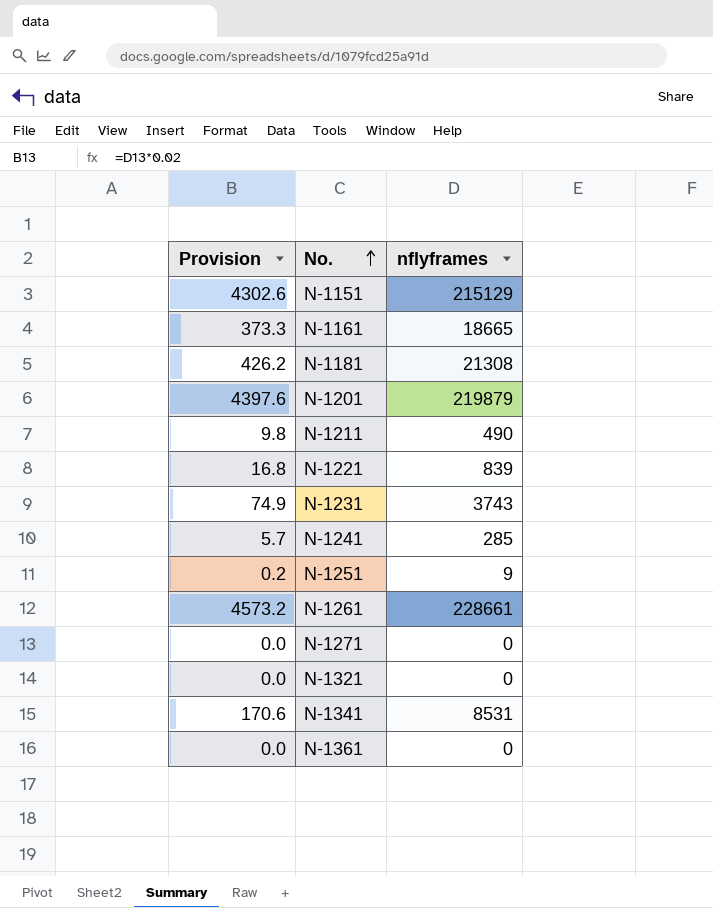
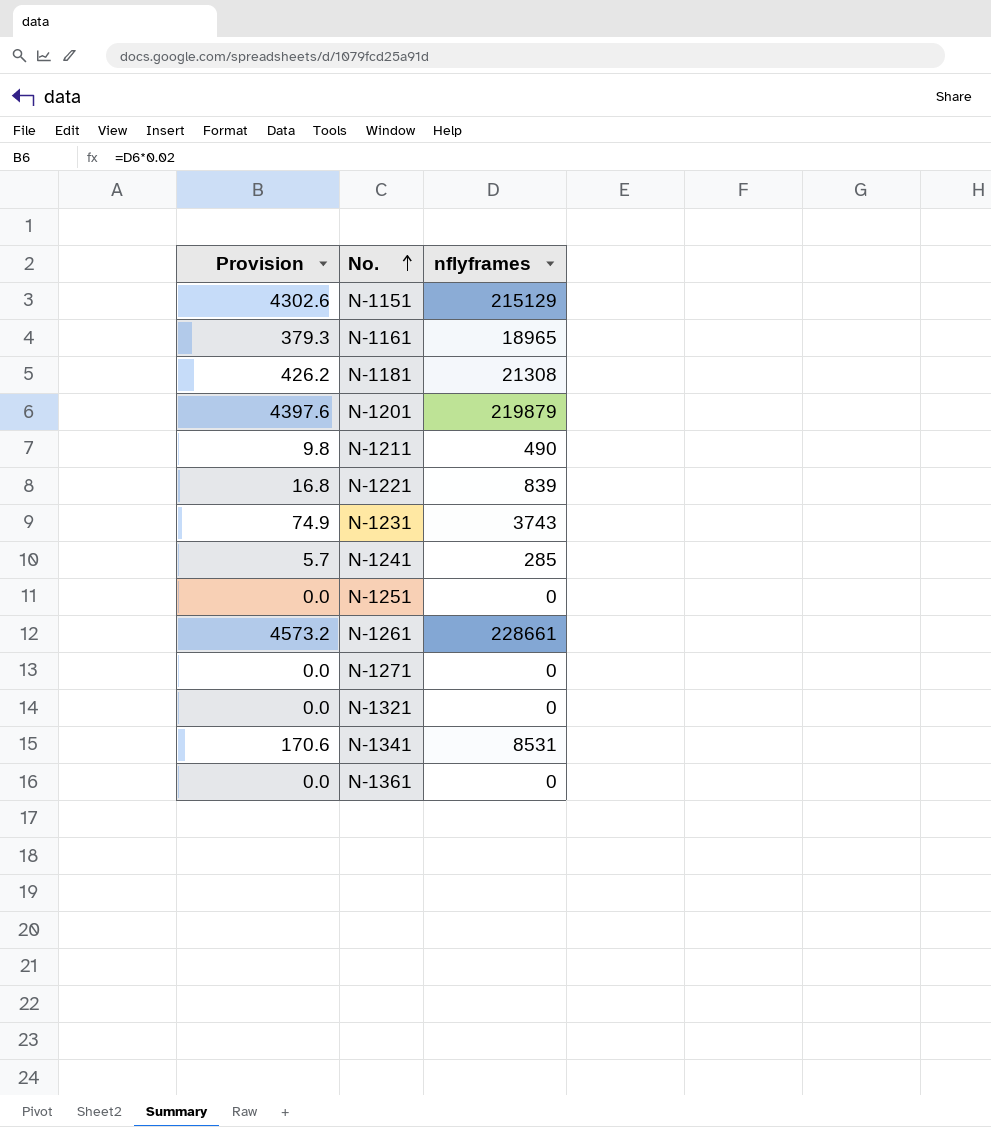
N-1161 | Provision: 373.3 -> 379.3
N-1161 | nflyframes: 18665 -> 18965
N-1251 | Provision: 0.2 -> 0.0
N-1251 | nflyframes: 9 -> 0

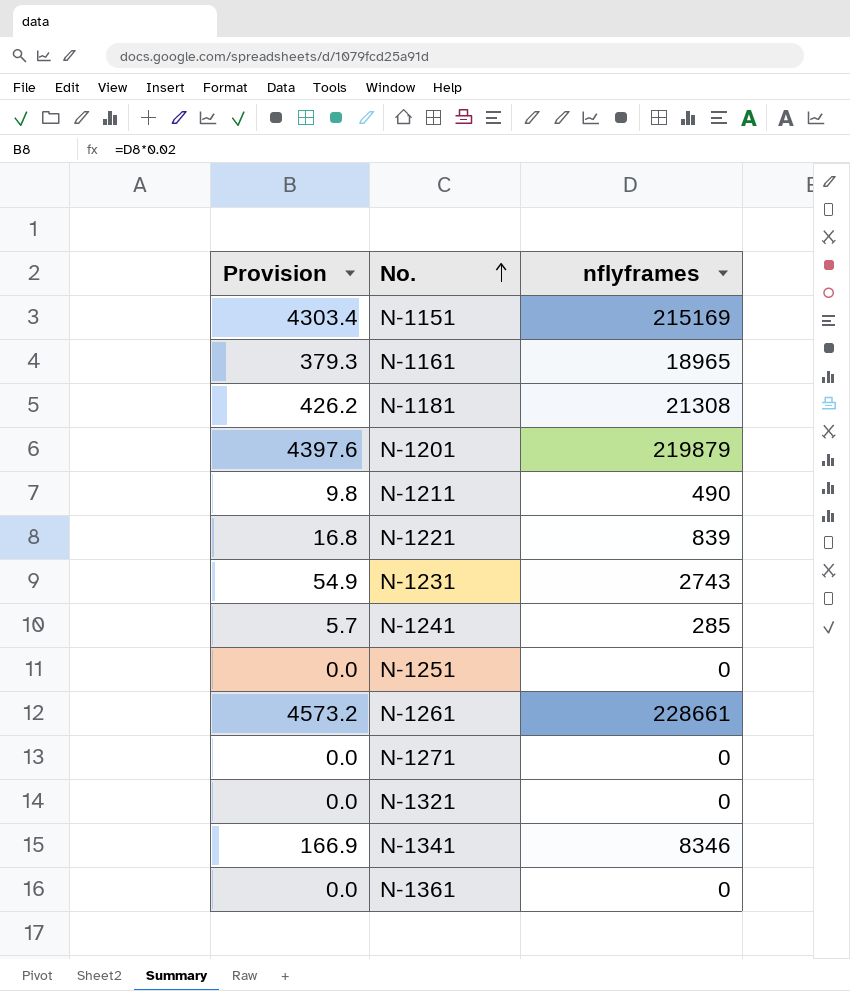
N-1151 | Provision: 4302.6 -> 4303.4
N-1151 | nflyframes: 215129 -> 215169
N-1231 | Provision: 74.9 -> 54.9
N-1231 | nflyframes: 3743 -> 2743
N-1341 | Provision: 170.6 -> 166.9
N-1341 | nflyframes: 8531 -> 8346

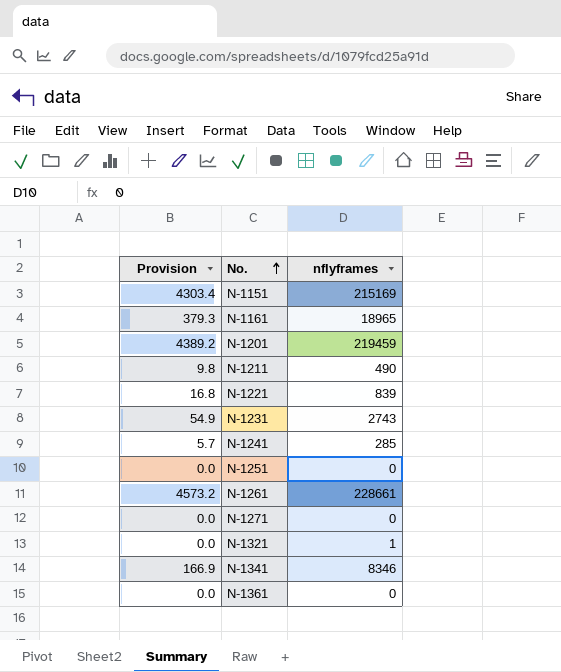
row N-1181: 426.2 | 21308 -> none
N-1201 | Provision: 4397.6 -> 4389.2
N-1201 | nflyframes: 219879 -> 219459
N-1321 | nflyframes: 0 -> 1

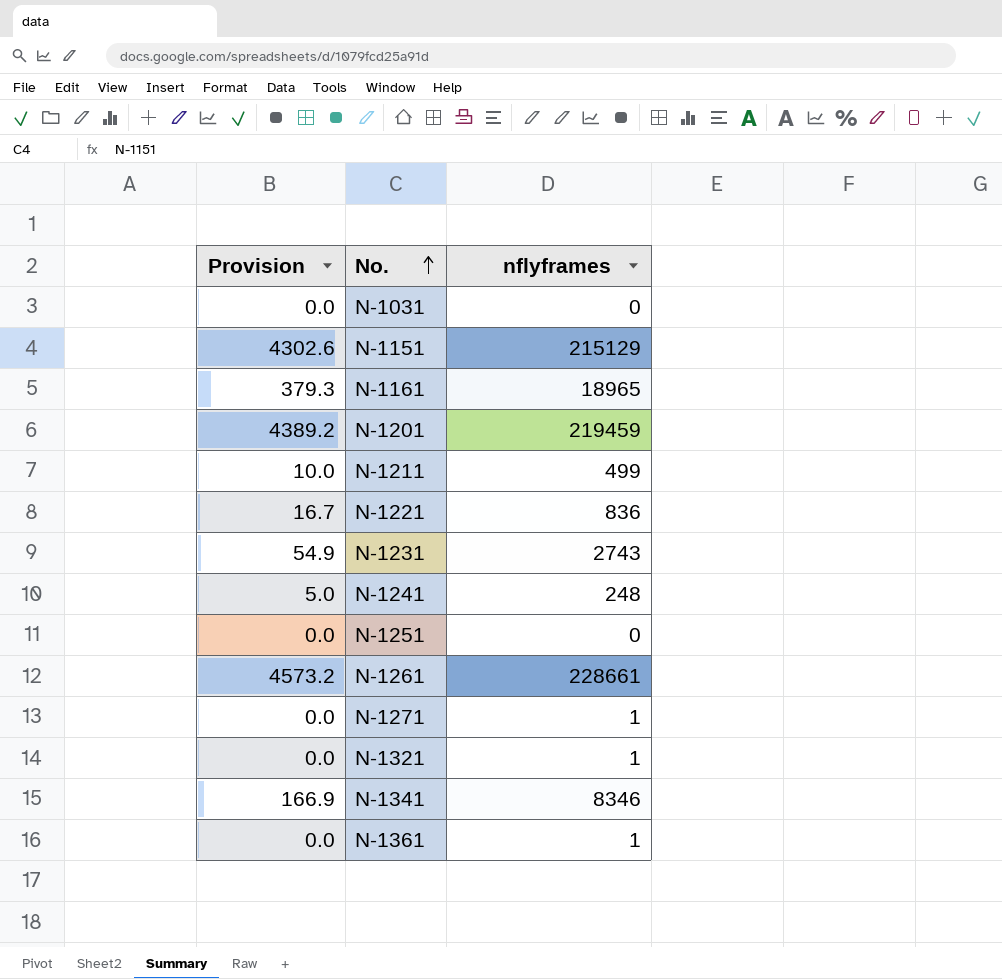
row N-1031: none -> 0.0 | 0
N-1151 | Provision: 4303.4 -> 4302.6
N-1151 | nflyframes: 215169 -> 215129
N-1211 | Provision: 9.8 -> 10.0
N-1211 | nflyframes: 490 -> 499
N-1221 | Provision: 16.8 -> 16.7
N-1221 | nflyframes: 839 -> 836
N-1241 | Provision: 5.7 -> 5.0
N-1241 | nflyframes: 285 -> 248
N-1271 | nflyframes: 0 -> 1
N-1361 | nflyframes: 0 -> 1

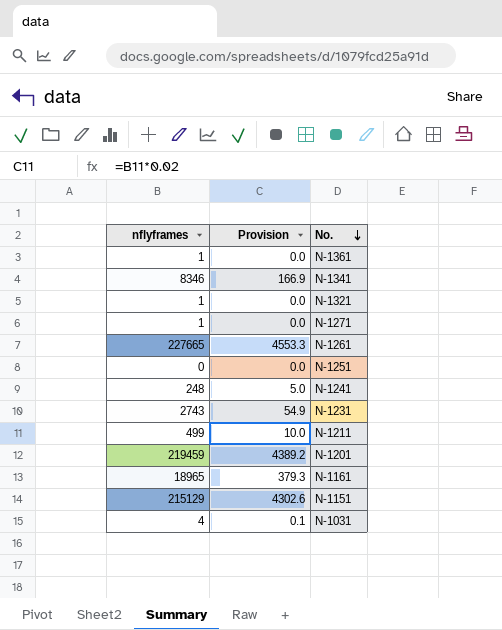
row order: No. ascending -> No. descending
column nflyframes | position: 3 -> 1
row N-1221: 16.7 | 836 -> none
N-1261 | nflyframes: 228661 -> 227665
N-1261 | Provision: 4573.2 -> 4553.3
N-1031 | nflyframes: 0 -> 4
N-1031 | Provision: 0.0 -> 0.1

